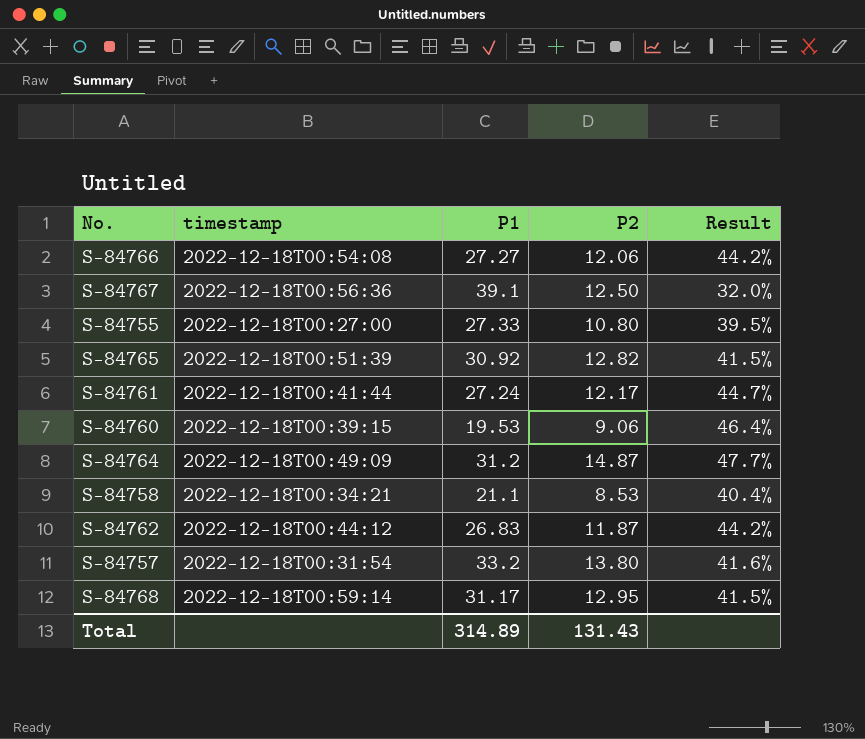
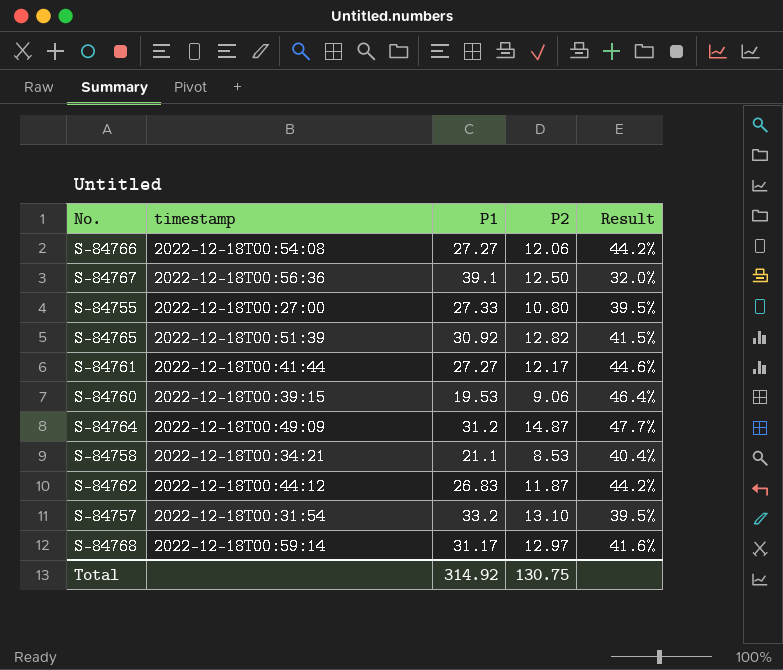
S-84761 | P1: 27.24 -> 27.27
S-84761 | Result: 44.7% -> 44.6%
S-84757 | P2: 13.80 -> 13.10
S-84757 | Result: 41.6% -> 39.5%
S-84768 | P2: 12.95 -> 12.97
S-84768 | Result: 41.5% -> 41.6%
Total | P1: 314.89 -> 314.92
Total | P2: 131.43 -> 130.75

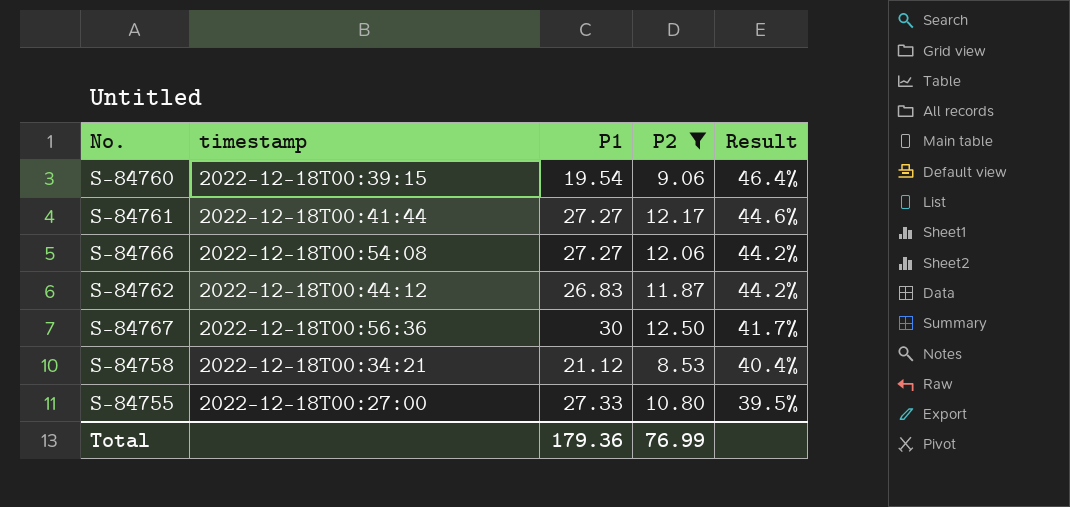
filter: none -> P2 <= 12.50
row order: none -> Result descending
S-84760 | P1: 19.53 -> 19.54
S-84767 | P1: 39.1 -> 30
S-84767 | Result: 32.0% -> 41.7%
S-84758 | P1: 21.1 -> 21.12
Total | P1: 314.92 -> 179.36
Total | P2: 130.75 -> 76.99

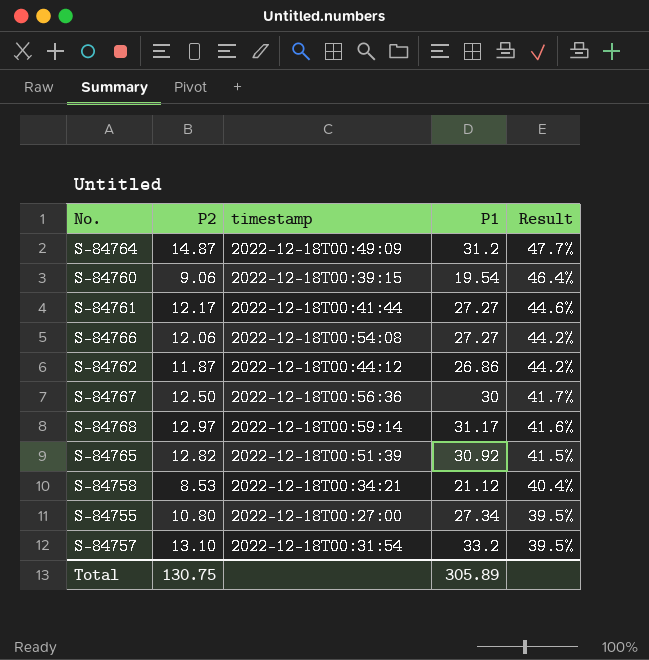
filter: P2 <= 12.50 -> none
column P2 | position: 4 -> 2
S-84762 | P1: 26.83 -> 26.86
S-84755 | P1: 27.33 -> 27.34
Total | P2: 76.99 -> 130.75
Total | P1: 179.36 -> 305.89

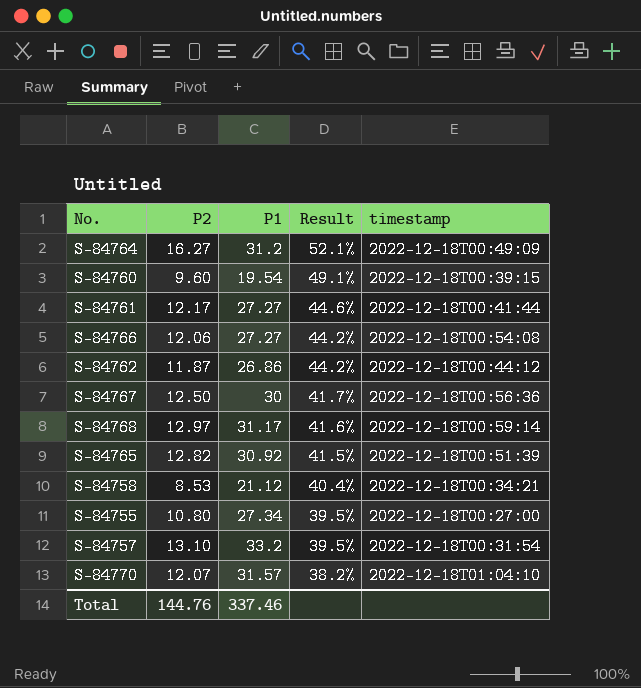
column timestamp | position: 3 -> 5
S-84764 | P2: 14.87 -> 16.27
S-84764 | Result: 47.7% -> 52.1%
S-84760 | P2: 9.06 -> 9.60
S-84760 | Result: 46.4% -> 49.1%
row S-84770: none -> 12.07 | 31.57 | 38.2% | 2022-12-18T01:04:10
Total | P2: 130.75 -> 144.76
Total | P1: 305.89 -> 337.46

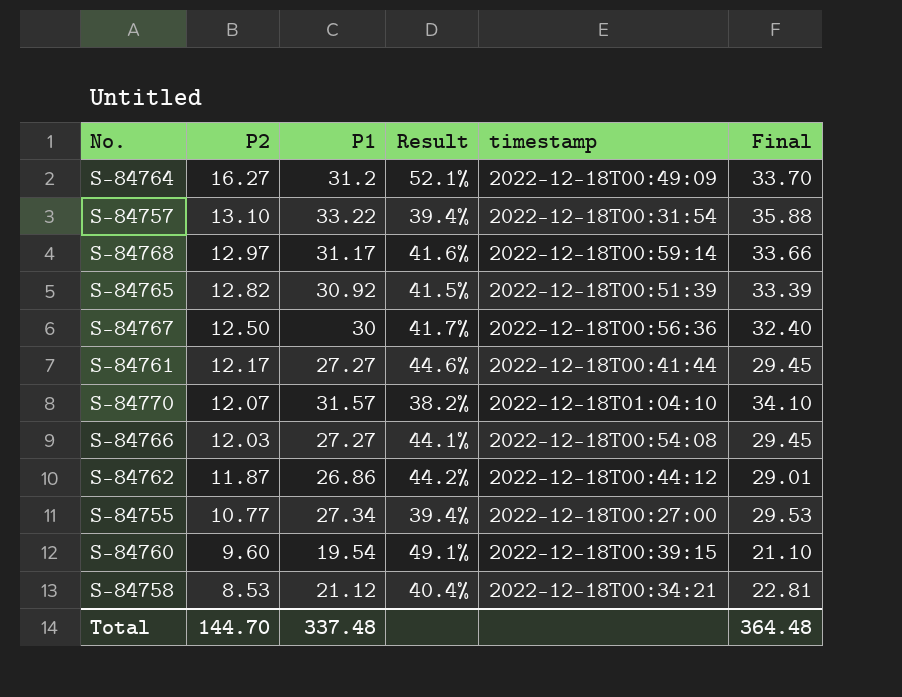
row order: Result descending -> P2 descending
column Final | formula: none -> [P1] * 1.08
S-84757 | P1: 33.2 -> 33.22
S-84757 | Result: 39.5% -> 39.4%
S-84766 | P2: 12.06 -> 12.03
S-84766 | Result: 44.2% -> 44.1%
S-84755 | P2: 10.80 -> 10.77
S-84755 | Result: 39.5% -> 39.4%
Total | P2: 144.76 -> 144.70
Total | P1: 337.46 -> 337.48

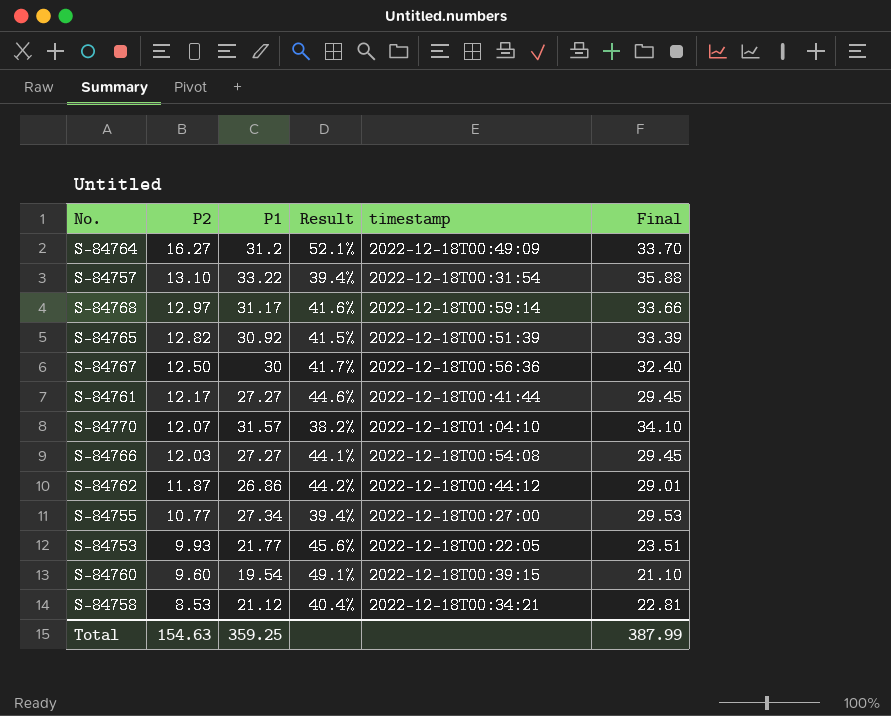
row S-84753: none -> 9.93 | 21.77 | 45.6% | 2022-12-18T00:22:05 | 23.51
Total | P2: 144.70 -> 154.63
Total | P1: 337.48 -> 359.25
Total | Final: 364.48 -> 387.99

